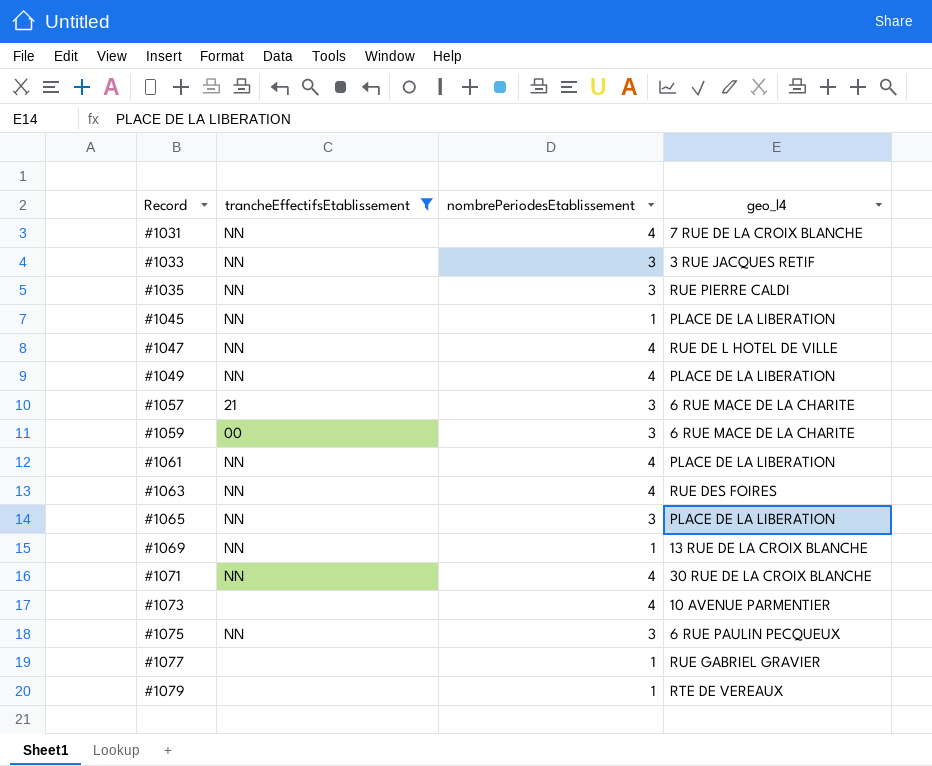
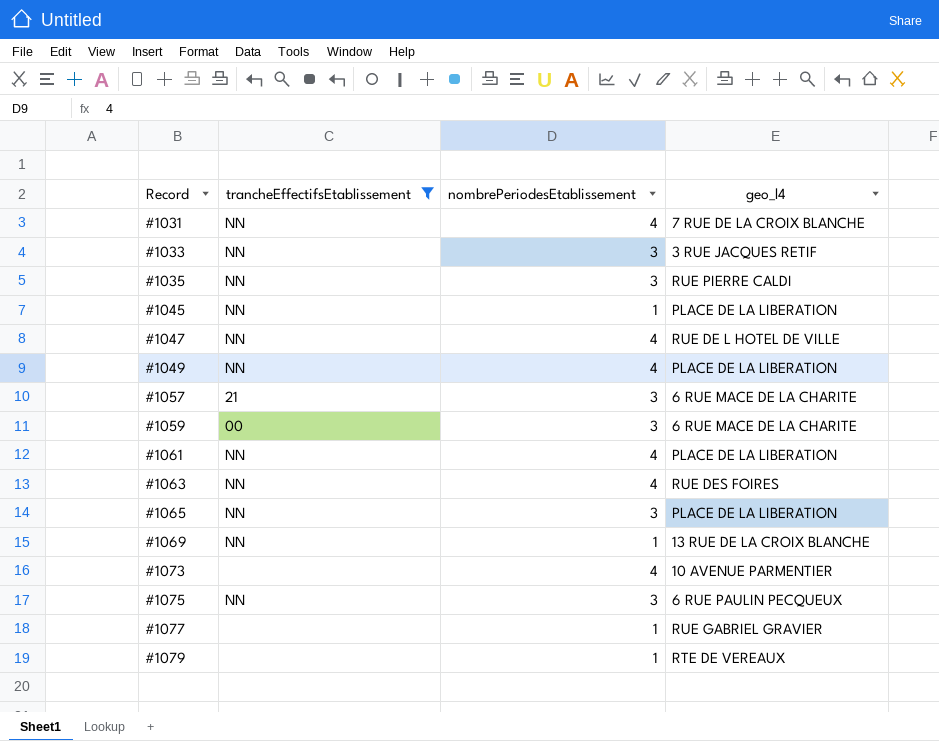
row #1071: NN | 4 | 30 RUE DE LA CROIX BLANCHE -> none

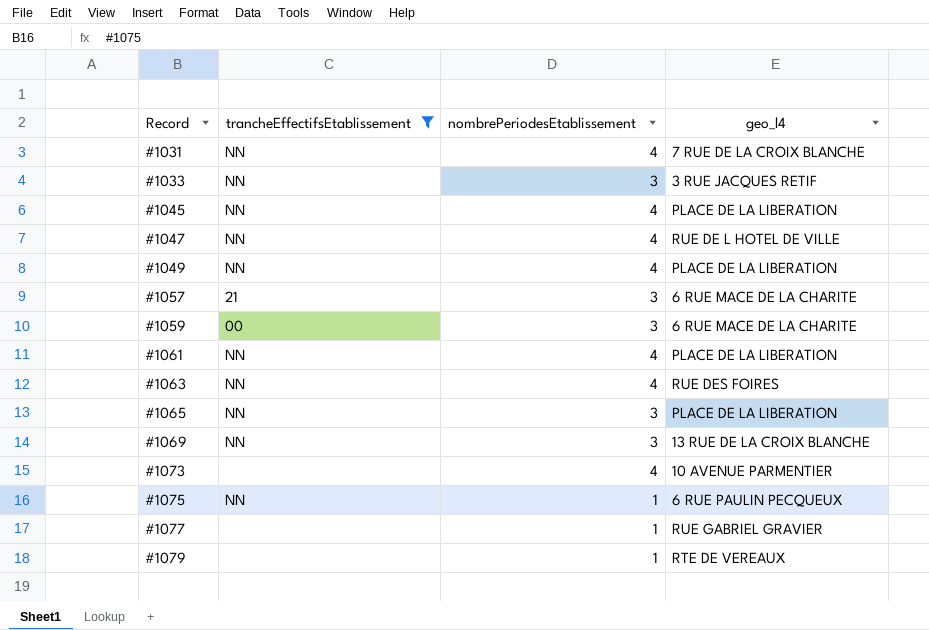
row #1035: NN | 3 | RUE PIERRE CALDI -> none
#1045 | nombrePeriodesEtablissement: 1 -> 4
#1069 | nombrePeriodesEtablissement: 1 -> 3
#1075 | nombrePeriodesEtablissement: 3 -> 1

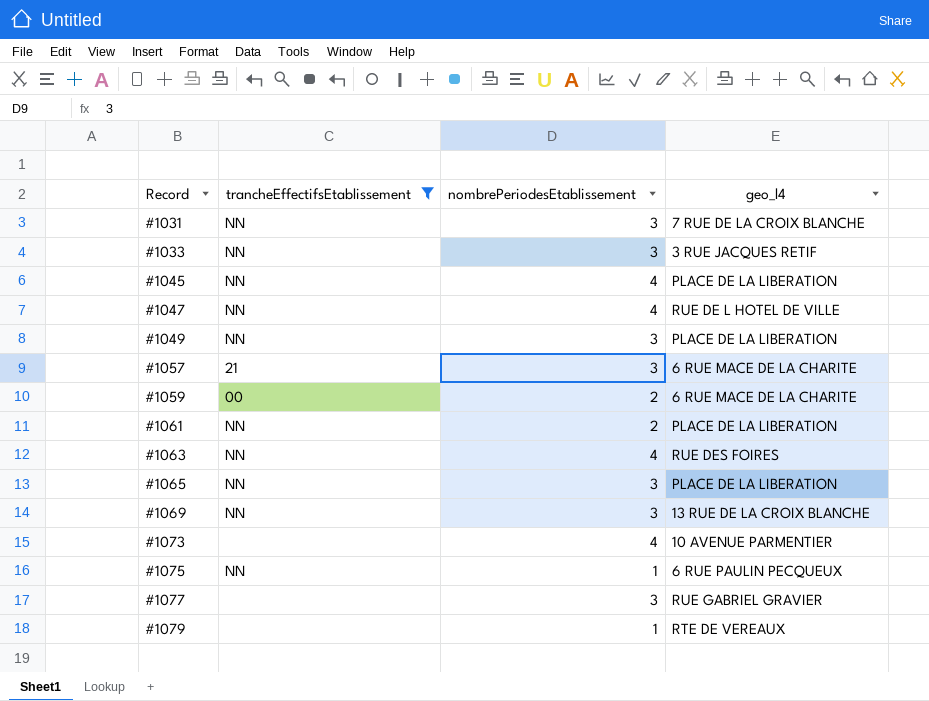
#1031 | nombrePeriodesEtablissement: 4 -> 3
#1049 | nombrePeriodesEtablissement: 4 -> 3
#1059 | nombrePeriodesEtablissement: 3 -> 2
#1061 | nombrePeriodesEtablissement: 4 -> 2
#1077 | nombrePeriodesEtablissement: 1 -> 3

